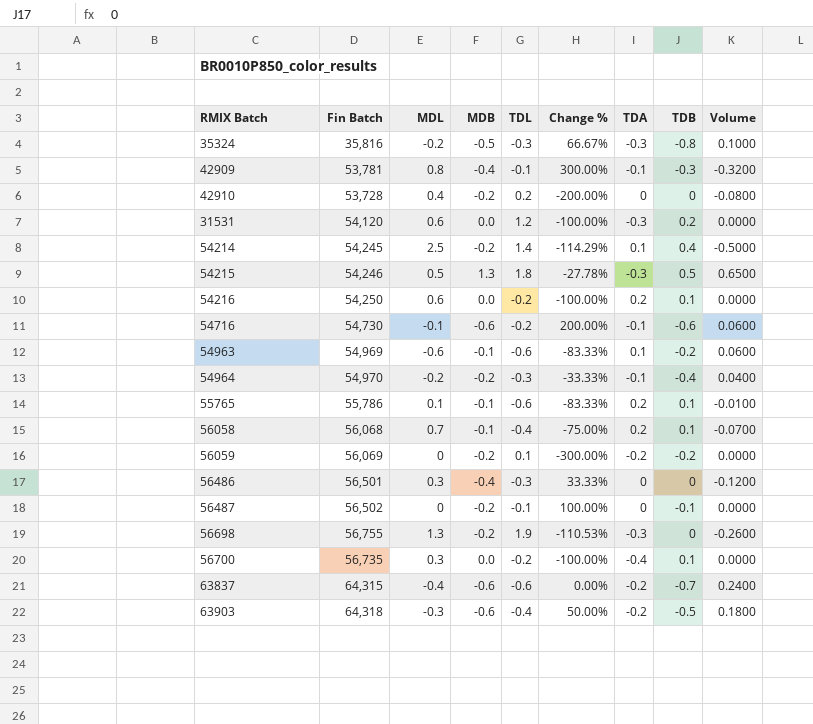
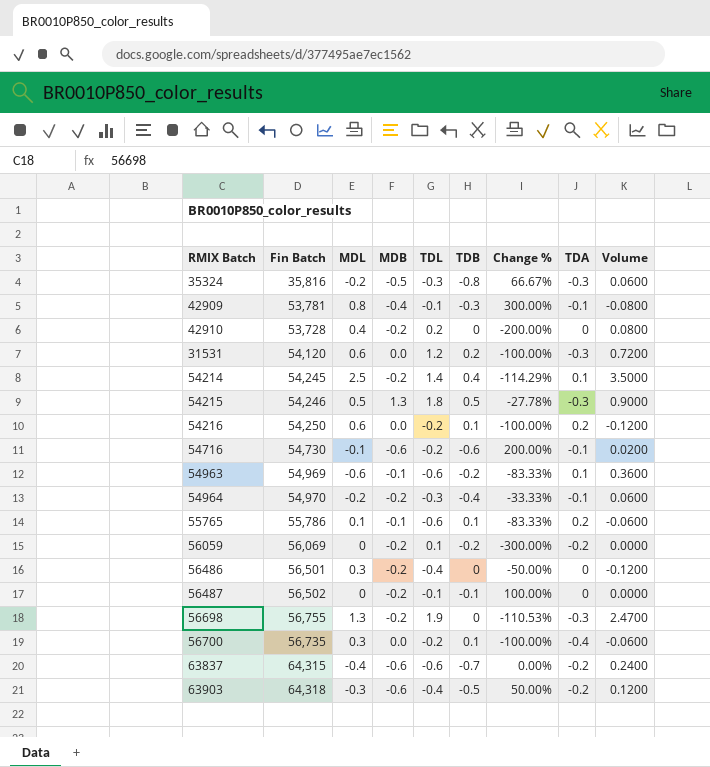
column TDB | position: 8 -> 6
column Volume | formula: [MDL] * [MDB] -> [MDL] * [TDL]
row 56058: 56,068 | 0.7 | -0.1 | -0.4 | -75.00% | 0.2 | 0.1 | -0.0700 -> none
56486 | MDB: -0.4 -> -0.2
56486 | TDL: -0.3 -> -0.4
56486 | Change %: 33.33% -> -50.00%

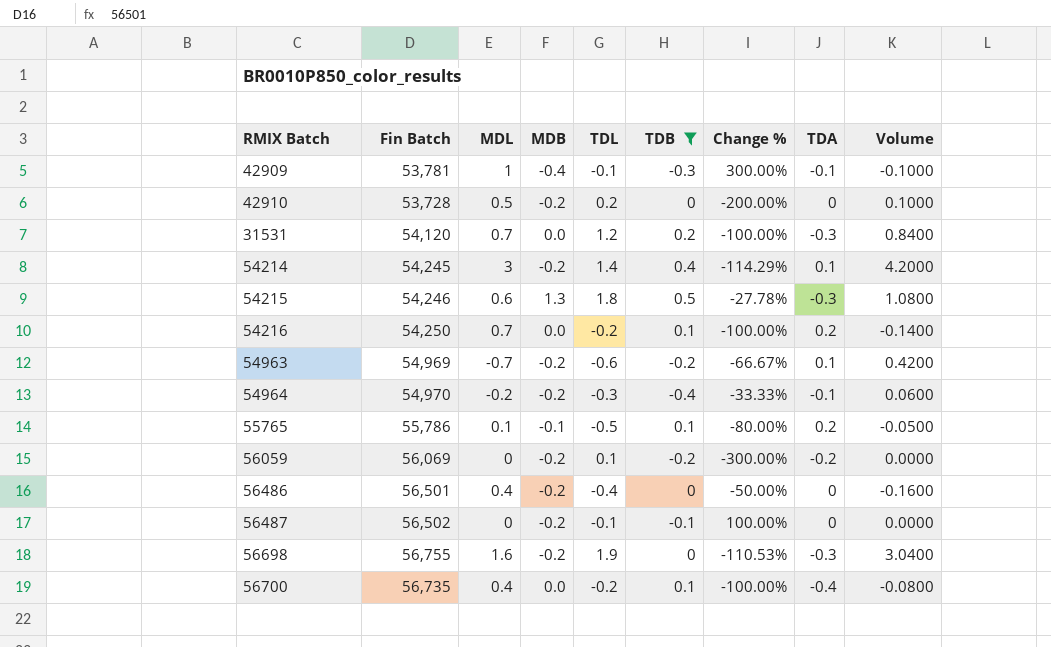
filter: none -> TDB >= -0.4
42909 | MDL: 0.8 -> 1
42909 | Volume: -0.0800 -> -0.1000
42910 | MDL: 0.4 -> 0.5
42910 | Volume: 0.0800 -> 0.1000
31531 | MDL: 0.6 -> 0.7
31531 | Volume: 0.7200 -> 0.8400
54214 | MDL: 2.5 -> 3
54214 | Volume: 3.5000 -> 4.2000
54215 | MDL: 0.5 -> 0.6
54215 | Volume: 0.9000 -> 1.0800
54216 | MDL: 0.6 -> 0.7
54216 | Volume: -0.1200 -> -0.1400
54963 | MDL: -0.6 -> -0.7
54963 | MDB: -0.1 -> -0.2
54963 | Change %: -83.33% -> -66.67%
54963 | Volume: 0.3600 -> 0.4200
55765 | TDL: -0.6 -> -0.5
55765 | Change %: -83.33% -> -80.00%
55765 | Volume: -0.0600 -> -0.0500
56486 | MDL: 0.3 -> 0.4
56486 | Volume: -0.1200 -> -0.1600
56698 | MDL: 1.3 -> 1.6
56698 | Volume: 2.4700 -> 3.0400
56700 | MDL: 0.3 -> 0.4
56700 | Volume: -0.0600 -> -0.0800

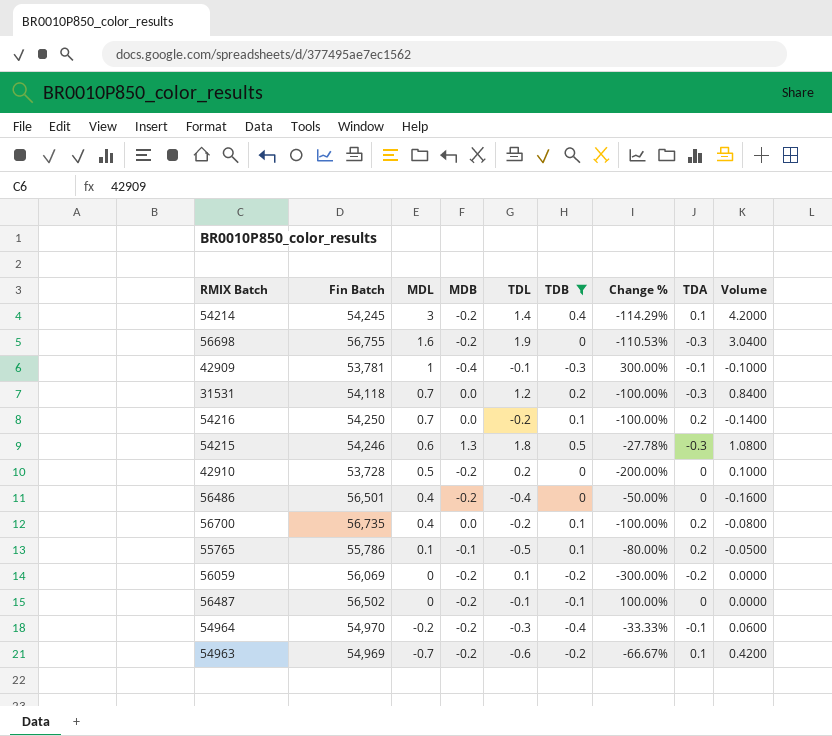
row order: none -> MDL descending
31531 | Fin Batch: 54,120 -> 54,118
56700 | TDA: -0.4 -> 0.2

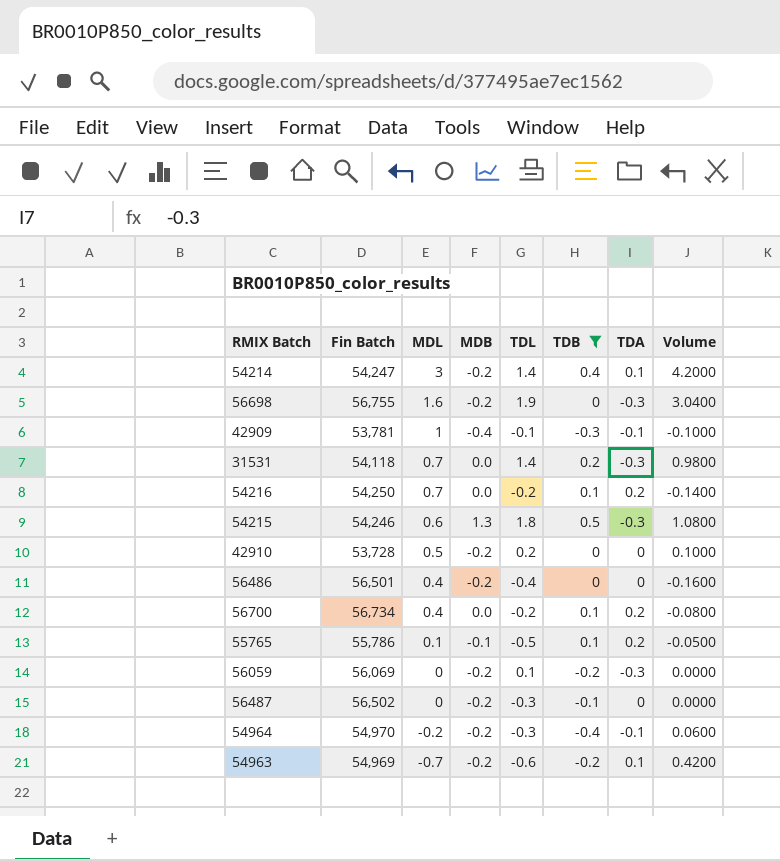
column Change % | formula: ([MDB] - [TDL]) / [TDL] -> none
54214 | Fin Batch: 54,245 -> 54,247
31531 | TDL: 1.2 -> 1.4
31531 | Volume: 0.8400 -> 0.9800
56700 | Fin Batch: 56,735 -> 56,734
56059 | TDA: -0.2 -> -0.3
56487 | TDL: -0.1 -> -0.3

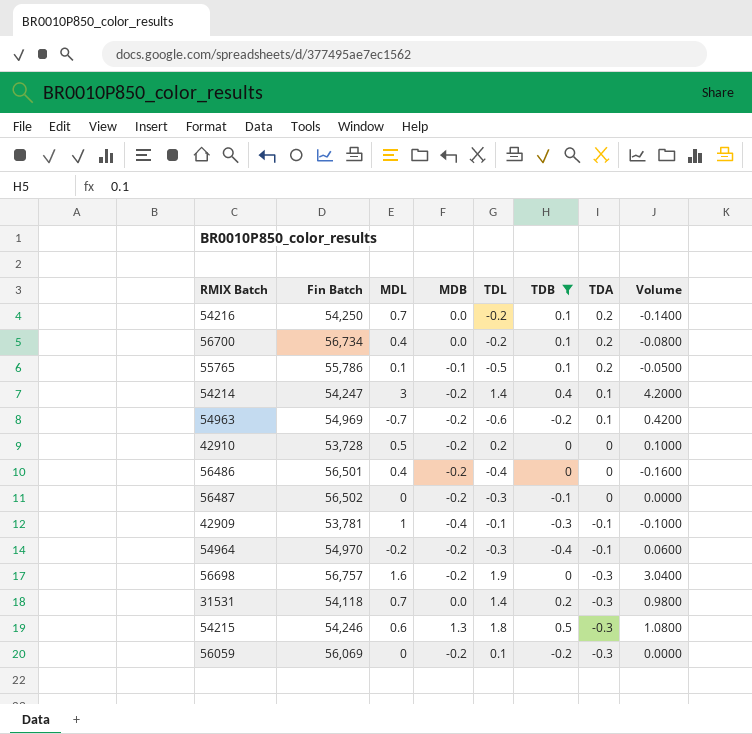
row order: MDL descending -> TDA descending
56698 | Fin Batch: 56,755 -> 56,757

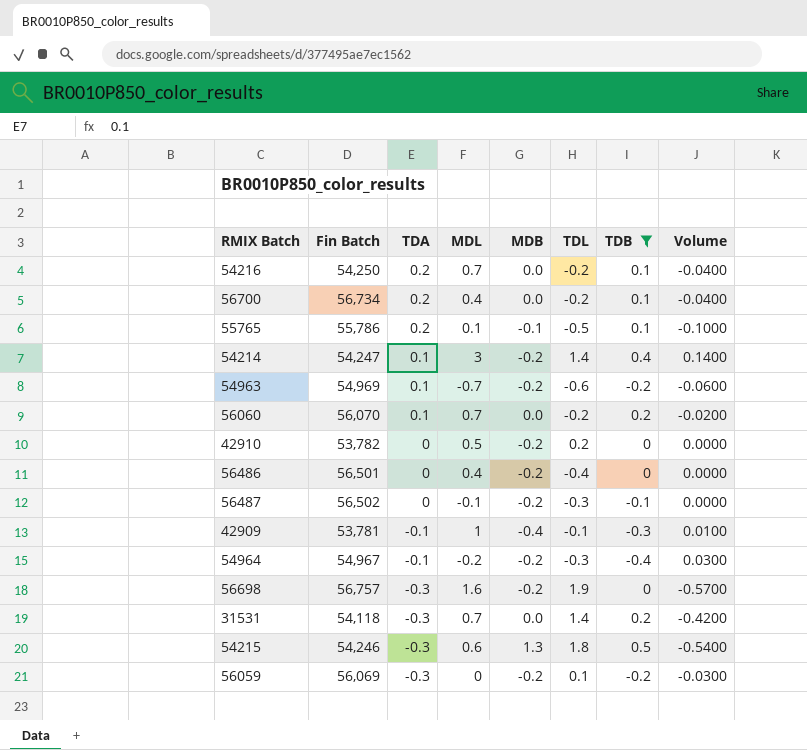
column TDA | position: 7 -> 3
column Volume | formula: [MDL] * [TDL] -> [TDA] * [TDL]
row 56060: none -> 56,070 | 0.1 | 0.7 | 0.0 | -0.2 | 0.2 | -0.0200
42910 | Fin Batch: 53,728 -> 53,782
56487 | MDL: 0 -> -0.1
54964 | Fin Batch: 54,970 -> 54,967

